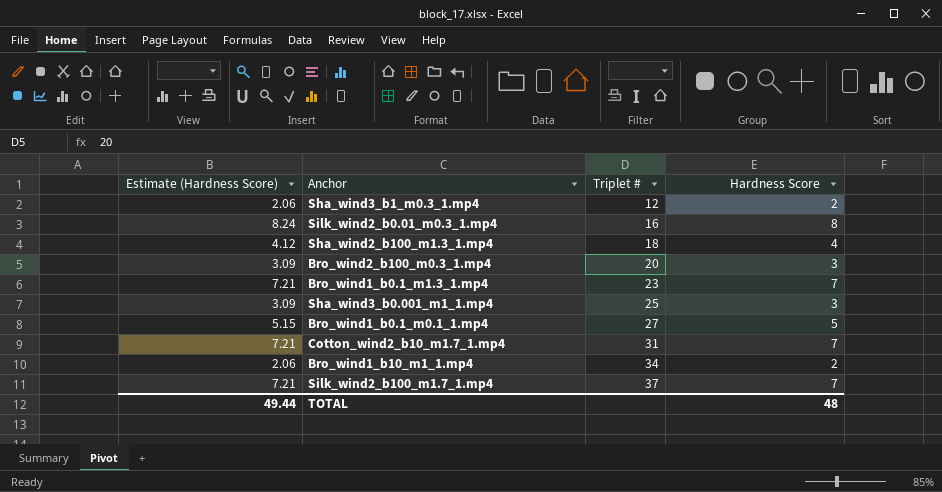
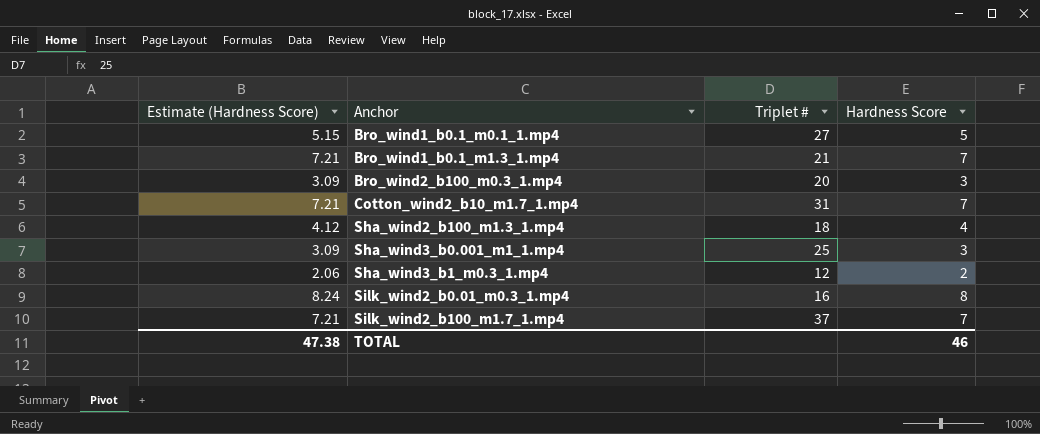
row order: Triplet # ascending -> Anchor ascending
row Bro_wind1_b10_m1_1.mp4: 2.06 | 34 | 2 -> none
Bro_wind1_b0.1_m1.3_1.mp4 | Triplet #: 23 -> 21
TOTAL | Estimate (Hardness Score): 49.44 -> 47.38
TOTAL | Hardness Score: 48 -> 46

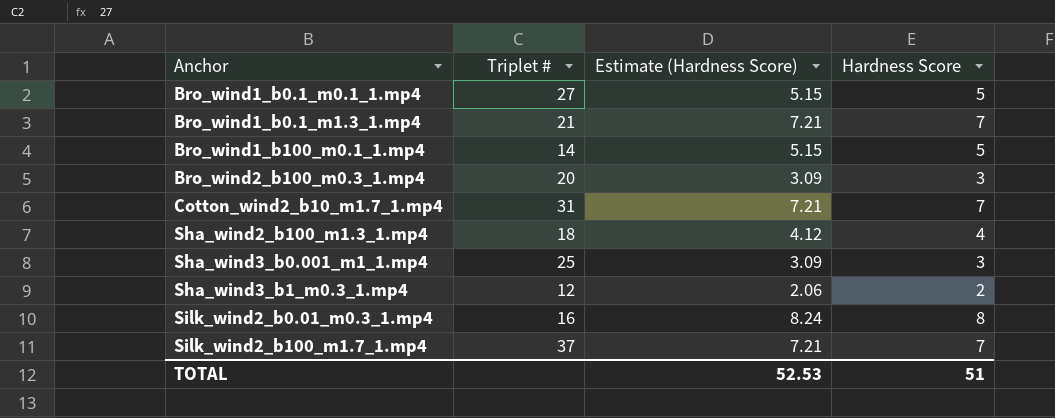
column Estimate (Hardness Score) | position: 1 -> 3
row Bro_wind1_b100_m0.1_1.mp4: none -> 14 | 5.15 | 5
TOTAL | Estimate (Hardness Score): 47.38 -> 52.53
TOTAL | Hardness Score: 46 -> 51

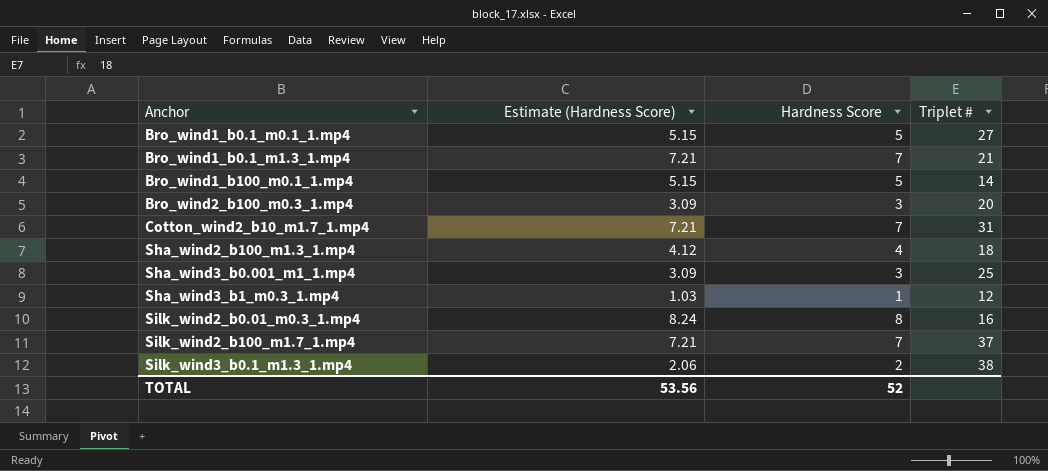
column Triplet # | position: 2 -> 4
Sha_wind3_b1_m0.3_1.mp4 | Estimate (Hardness Score): 2.06 -> 1.03
Sha_wind3_b1_m0.3_1.mp4 | Hardness Score: 2 -> 1
row Silk_wind3_b0.1_m1.3_1.mp4: none -> 2.06 | 2 | 38
TOTAL | Estimate (Hardness Score): 52.53 -> 53.56
TOTAL | Hardness Score: 51 -> 52

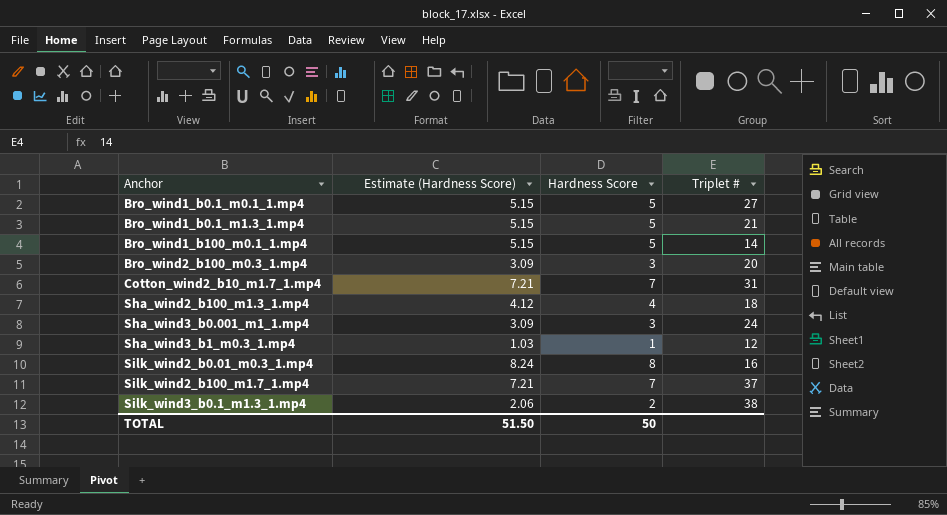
Bro_wind1_b0.1_m1.3_1.mp4 | Estimate (Hardness Score): 7.21 -> 5.15
Bro_wind1_b0.1_m1.3_1.mp4 | Hardness Score: 7 -> 5
Sha_wind3_b0.001_m1_1.mp4 | Triplet #: 25 -> 24
TOTAL | Estimate (Hardness Score): 53.56 -> 51.50
TOTAL | Hardness Score: 52 -> 50

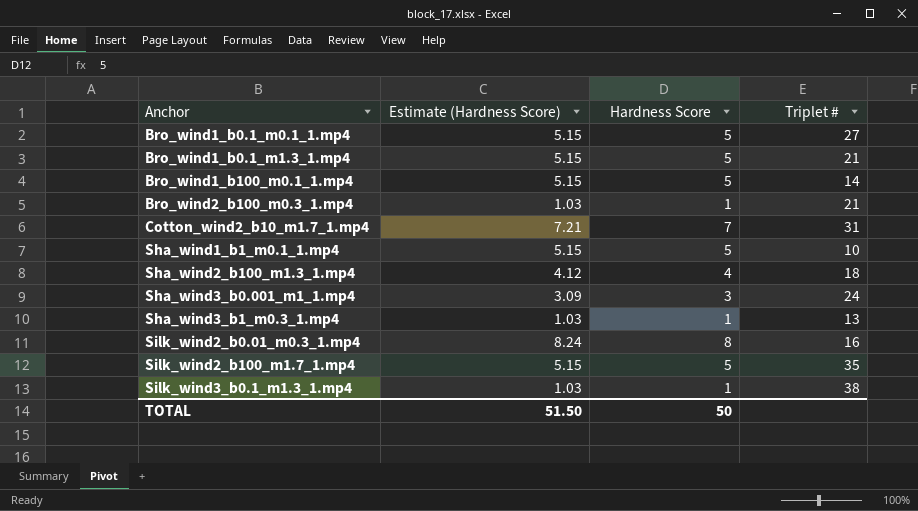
Bro_wind2_b100_m0.3_1.mp4 | Estimate (Hardness Score): 3.09 -> 1.03
Bro_wind2_b100_m0.3_1.mp4 | Hardness Score: 3 -> 1
Bro_wind2_b100_m0.3_1.mp4 | Triplet #: 20 -> 21
row Sha_wind1_b1_m0.1_1.mp4: none -> 5.15 | 5 | 10
Sha_wind3_b1_m0.3_1.mp4 | Triplet #: 12 -> 13
Silk_wind2_b100_m1.7_1.mp4 | Estimate (Hardness Score): 7.21 -> 5.15
Silk_wind2_b100_m1.7_1.mp4 | Hardness Score: 7 -> 5
Silk_wind2_b100_m1.7_1.mp4 | Triplet #: 37 -> 35
Silk_wind3_b0.1_m1.3_1.mp4 | Estimate (Hardness Score): 2.06 -> 1.03
Silk_wind3_b0.1_m1.3_1.mp4 | Hardness Score: 2 -> 1

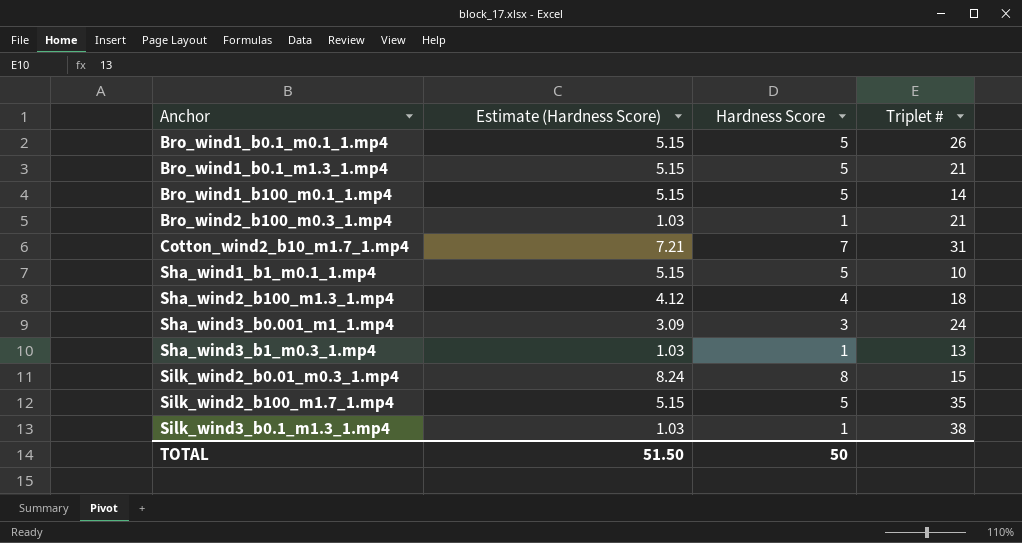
Bro_wind1_b0.1_m0.1_1.mp4 | Triplet #: 27 -> 26
Silk_wind2_b0.01_m0.3_1.mp4 | Triplet #: 16 -> 15

